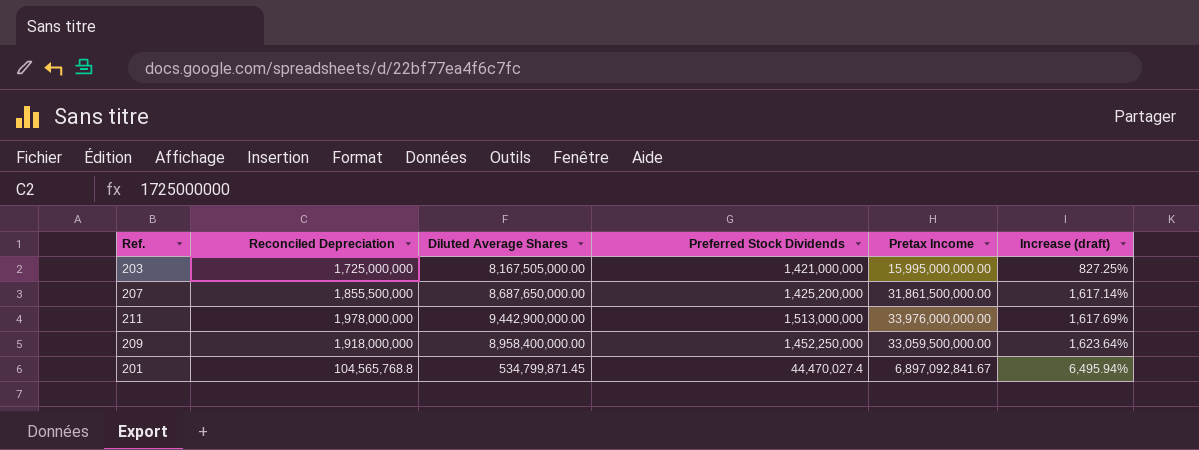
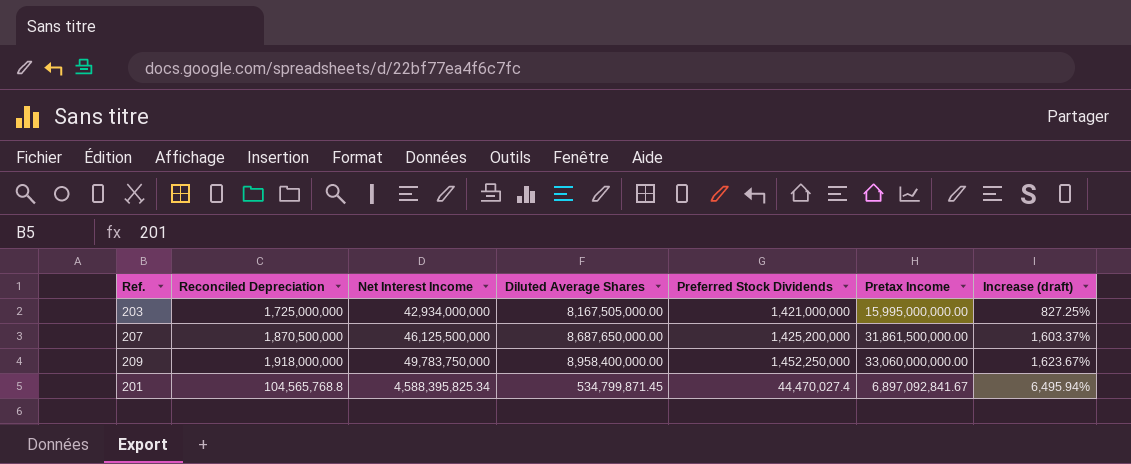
column Net Interest Income | position: none -> 3
row 211: 1,978,000,000 | 9,442,900,000.00 | 1,513,000,000 | 33,976,000,000.00 | 1,617.69% -> none
207 | Reconciled Depreciation: 1,855,500,000 -> 1,870,500,000
207 | Increase (draft): 1,617.14% -> 1,603.37%
209 | Pretax Income: 33,059,500,000.00 -> 33,060,000,000.00
209 | Increase (draft): 1,623.64% -> 1,623.67%

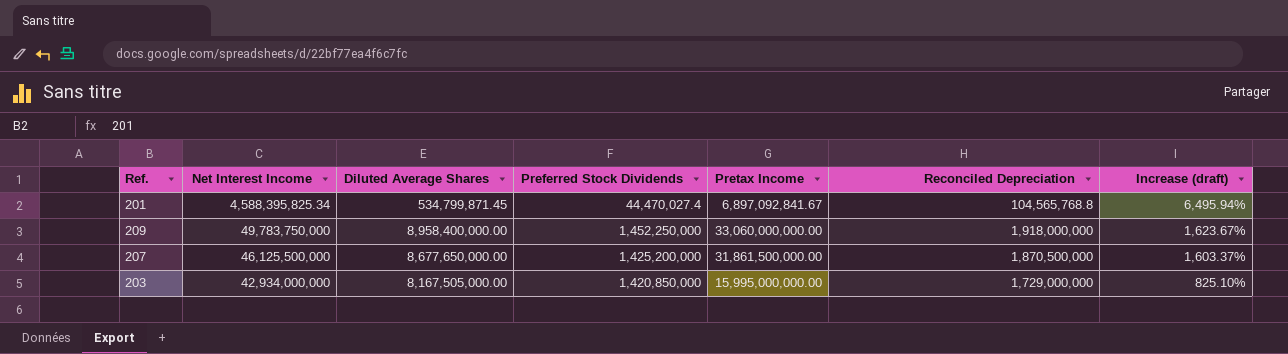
row order: Increase (draft) ascending -> Increase (draft) descending
column Reconciled Depreciation | position: 2 -> 6
207 | Diluted Average Shares: 8,687,650,000.00 -> 8,677,650,000.00
203 | Preferred Stock Dividends: 1,421,000,000 -> 1,420,850,000
203 | Reconciled Depreciation: 1,725,000,000 -> 1,729,000,000
203 | Increase (draft): 827.25% -> 825.10%

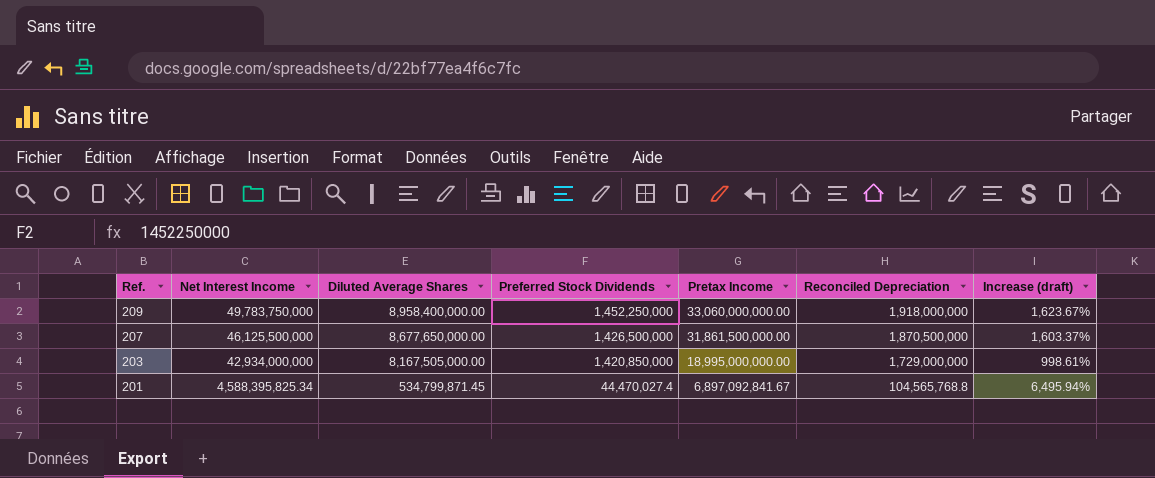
row order: Increase (draft) descending -> Ref. descending
207 | Preferred Stock Dividends: 1,425,200,000 -> 1,426,500,000
203 | Pretax Income: 15,995,000,000.00 -> 18,995,000,000.00
203 | Increase (draft): 825.10% -> 998.61%

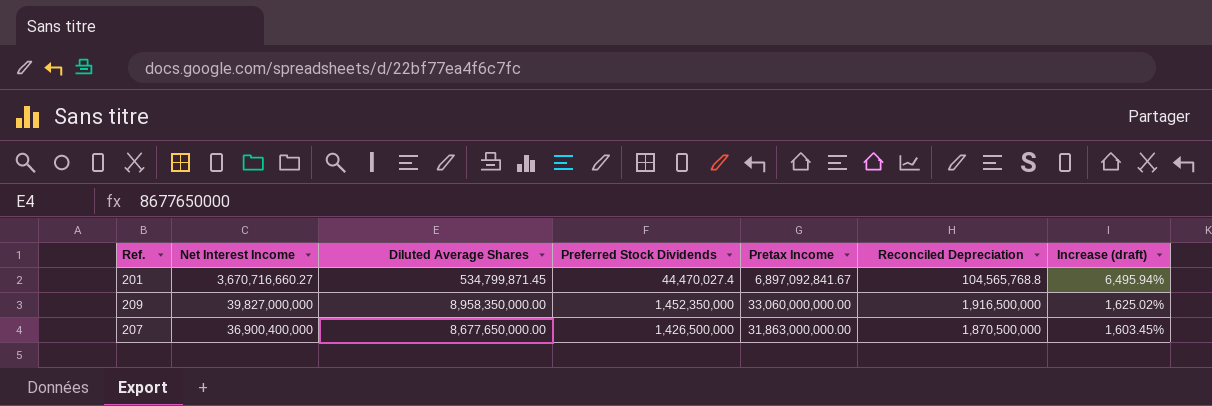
row order: Ref. descending -> Increase (draft) descending
row 203: 42,934,000,000 | 8,167,505,000.00 | 1,420,850,000 | 18,995,000,000.00 | 1,729,000,000 | 998.61% -> none
201 | Net Interest Income: 4,588,395,825.34 -> 3,670,716,660.27
209 | Net Interest Income: 49,783,750,000 -> 39,827,000,000
209 | Diluted Average Shares: 8,958,400,000.00 -> 8,958,350,000.00
209 | Preferred Stock Dividends: 1,452,250,000 -> 1,452,350,000
209 | Reconciled Depreciation: 1,918,000,000 -> 1,916,500,000
209 | Increase (draft): 1,623.67% -> 1,625.02%
207 | Net Interest Income: 46,125,500,000 -> 36,900,400,000
207 | Pretax Income: 31,861,500,000.00 -> 31,863,000,000.00
207 | Increase (draft): 1,603.37% -> 1,603.45%

